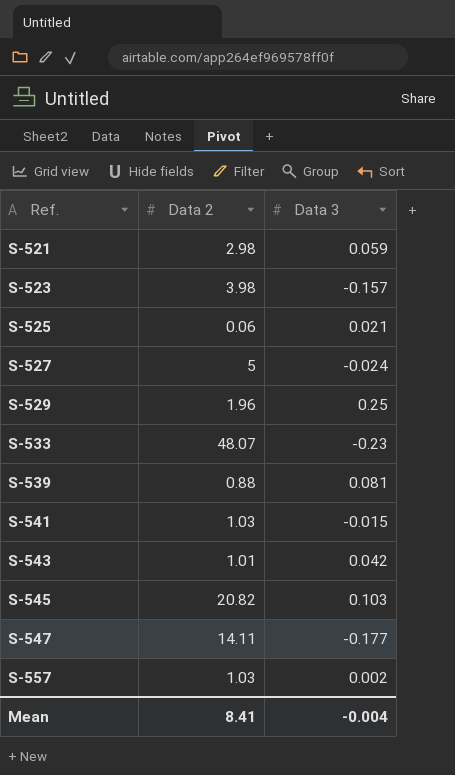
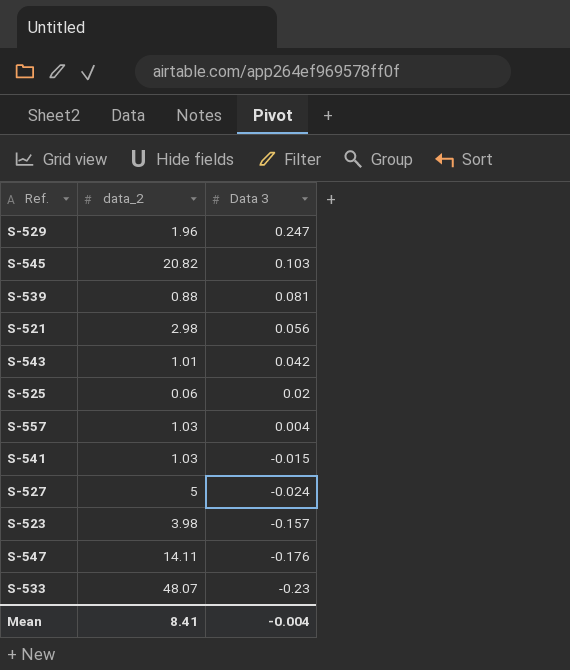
row order: Ref. ascending -> Data 3 descending
column name: Data 2 -> data_2
S-529 | Data 3: 0.25 -> 0.247
S-521 | Data 3: 0.059 -> 0.056
S-525 | Data 3: 0.021 -> 0.02
S-557 | Data 3: 0.002 -> 0.004
S-547 | Data 3: -0.177 -> -0.176

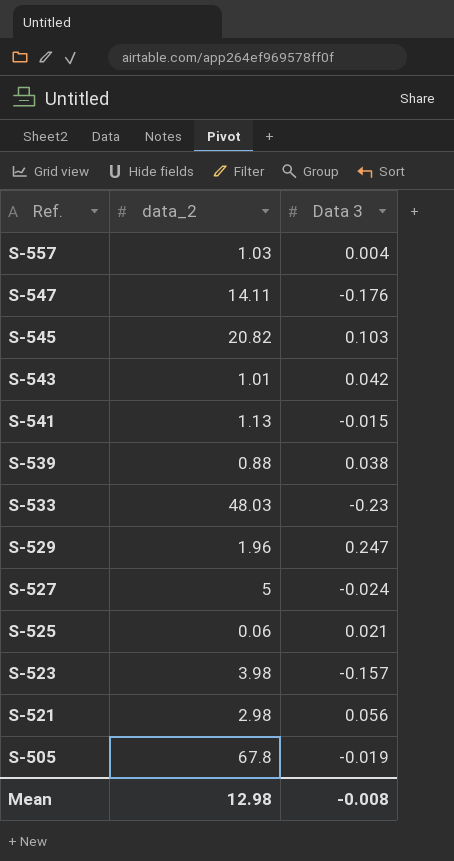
row order: Data 3 descending -> Ref. descending
S-541 | data_2: 1.03 -> 1.13
S-539 | Data 3: 0.081 -> 0.038
S-533 | data_2: 48.07 -> 48.03
S-525 | Data 3: 0.02 -> 0.021
row S-505: none -> 67.8 | -0.019
Mean | data_2: 8.41 -> 12.98
Mean | Data 3: -0.004 -> -0.008

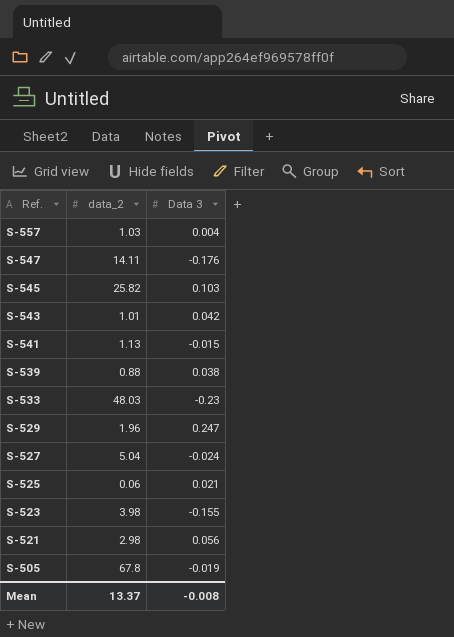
S-545 | data_2: 20.82 -> 25.82
S-527 | data_2: 5 -> 5.04
S-523 | Data 3: -0.157 -> -0.155
Mean | data_2: 12.98 -> 13.37

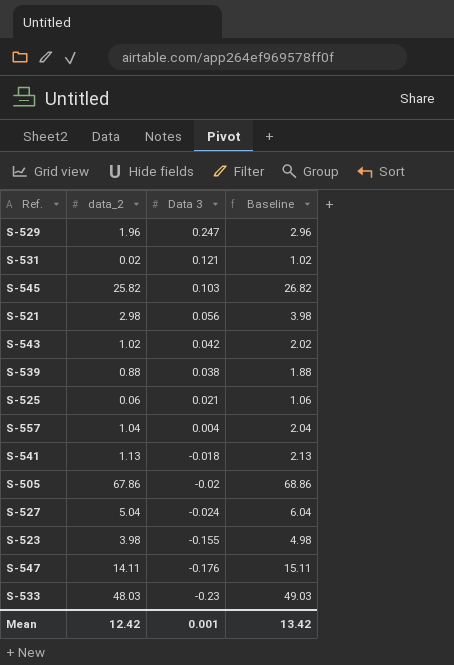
row order: Ref. descending -> Data 3 descending
column Baseline | formula: none -> [data_2] + 1
row S-531: none -> 0.02 | 0.121 | 1.02
S-543 | data_2: 1.01 -> 1.02
S-557 | data_2: 1.03 -> 1.04
S-541 | Data 3: -0.015 -> -0.018
S-505 | data_2: 67.8 -> 67.86
S-505 | Data 3: -0.019 -> -0.02
Mean | data_2: 13.37 -> 12.42
Mean | Data 3: -0.008 -> 0.001

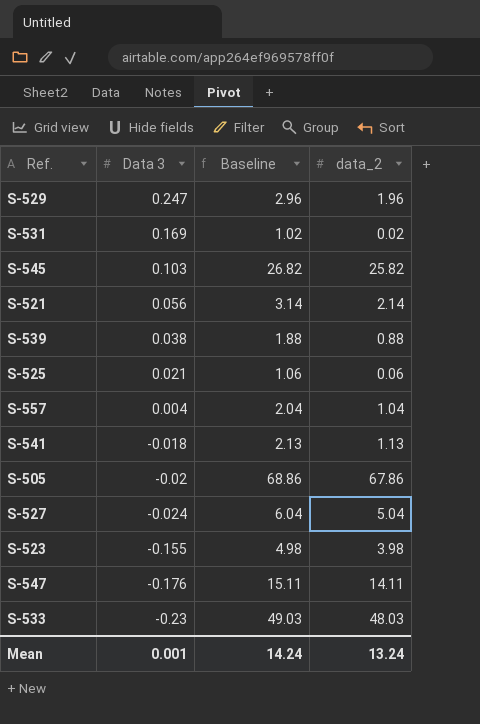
column data_2 | position: 2 -> 4
row S-543: 1.02 | 0.042 | 2.02 -> none
S-531 | Data 3: 0.121 -> 0.169
S-521 | Baseline: 3.98 -> 3.14
S-521 | data_2: 2.98 -> 2.14
Mean | Baseline: 13.42 -> 14.24
Mean | data_2: 12.42 -> 13.24

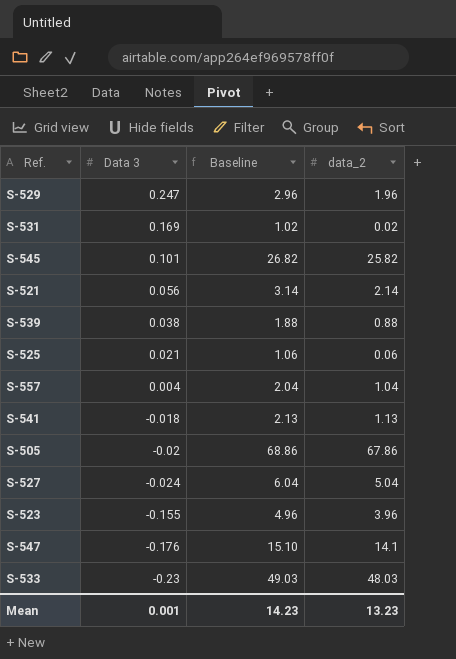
S-545 | Data 3: 0.103 -> 0.101
S-523 | Baseline: 4.98 -> 4.96
S-523 | data_2: 3.98 -> 3.96
S-547 | Baseline: 15.11 -> 15.10
S-547 | data_2: 14.11 -> 14.1
Mean | Baseline: 14.24 -> 14.23
Mean | data_2: 13.24 -> 13.23

